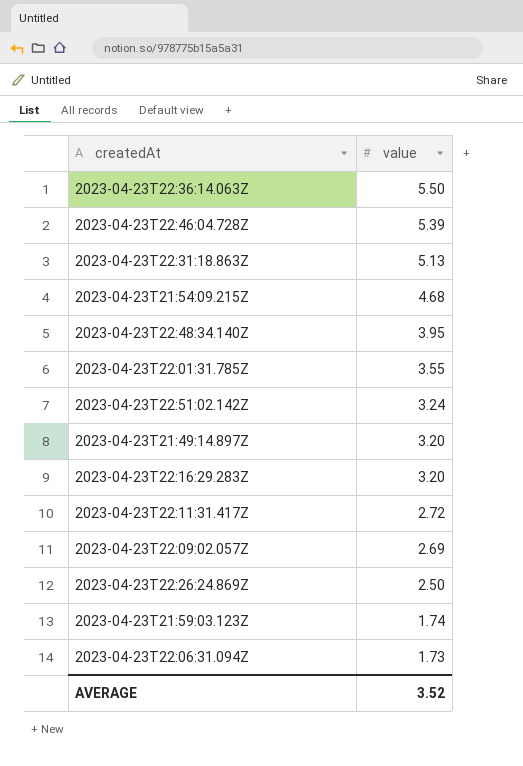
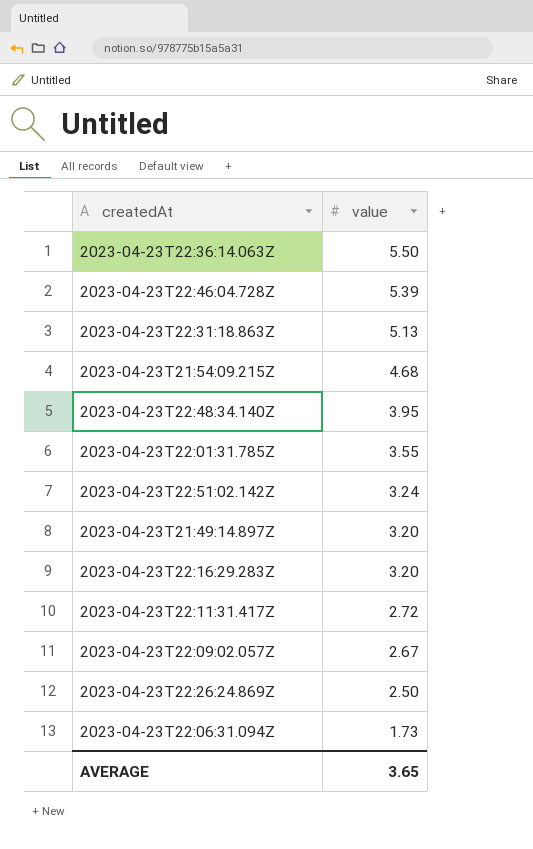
row 2023-04-23T21:59:03.123Z: 1.74 -> none
2023-04-23T22:09:02.057Z | value: 2.69 -> 2.67
AVERAGE | value: 3.52 -> 3.65

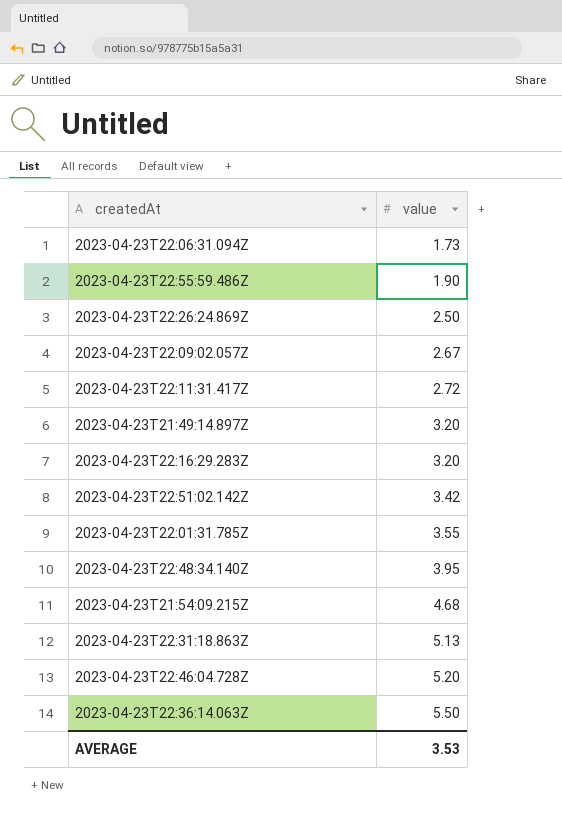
row order: value descending -> value ascending
row 2023-04-23T22:55:59.486Z: none -> 1.90
2023-04-23T22:51:02.142Z | value: 3.24 -> 3.42
2023-04-23T22:46:04.728Z | value: 5.39 -> 5.20
AVERAGE | value: 3.65 -> 3.53

